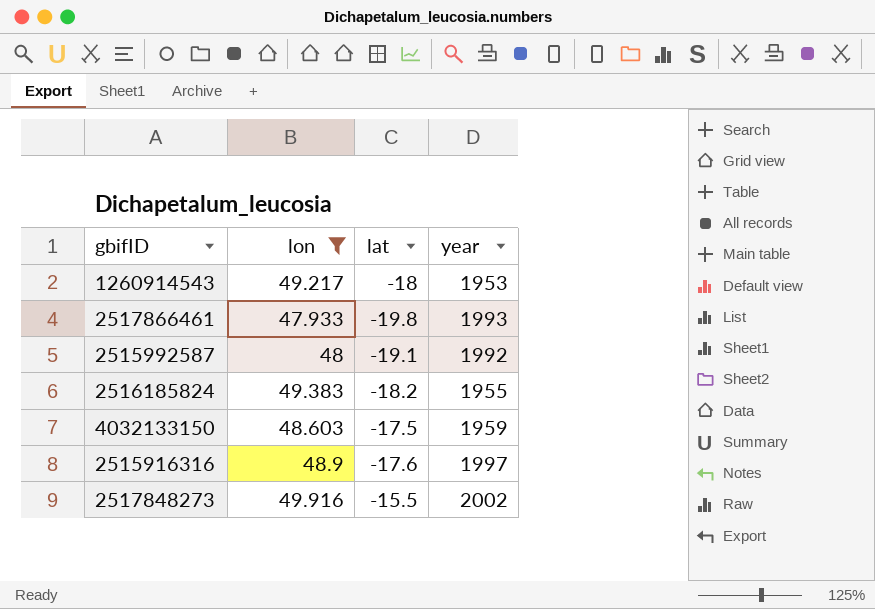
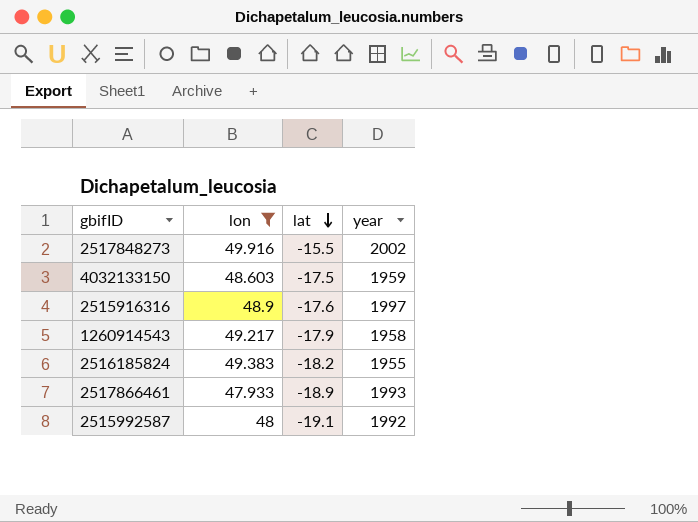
row order: none -> lat descending
1260914543 | lat: -18 -> -17.9
1260914543 | year: 1953 -> 1958
2517866461 | lat: -19.8 -> -18.9

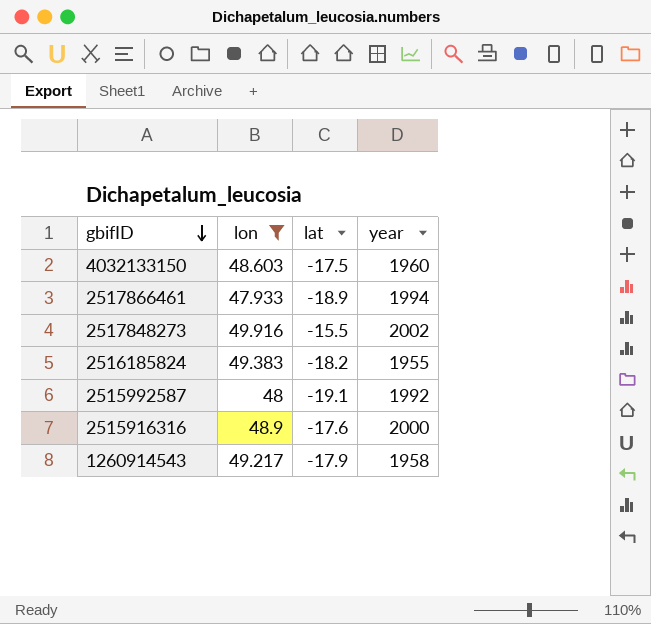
row order: lat descending -> gbifID descending
4032133150 | year: 1959 -> 1960
2517866461 | year: 1993 -> 1994
2515916316 | year: 1997 -> 2000

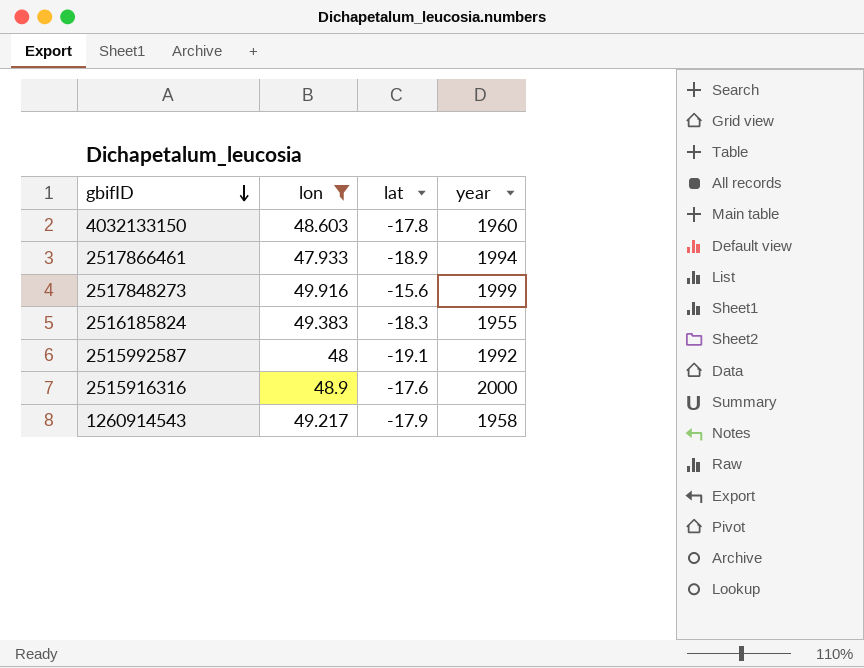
4032133150 | lat: -17.5 -> -17.8
2517848273 | lat: -15.5 -> -15.6
2517848273 | year: 2002 -> 1999
2516185824 | lat: -18.2 -> -18.3

